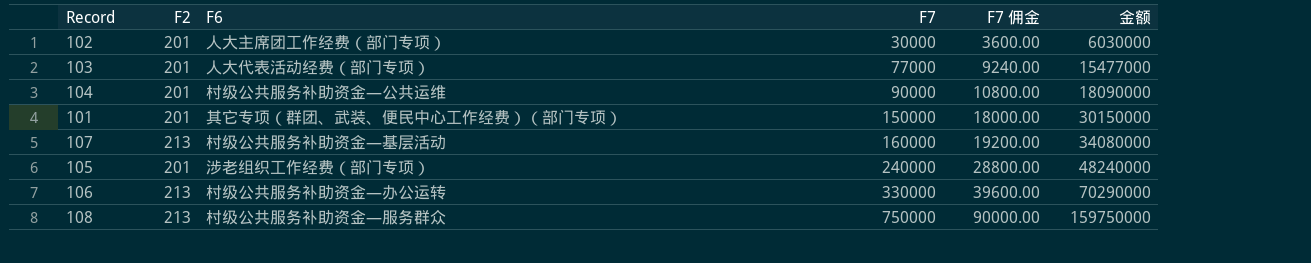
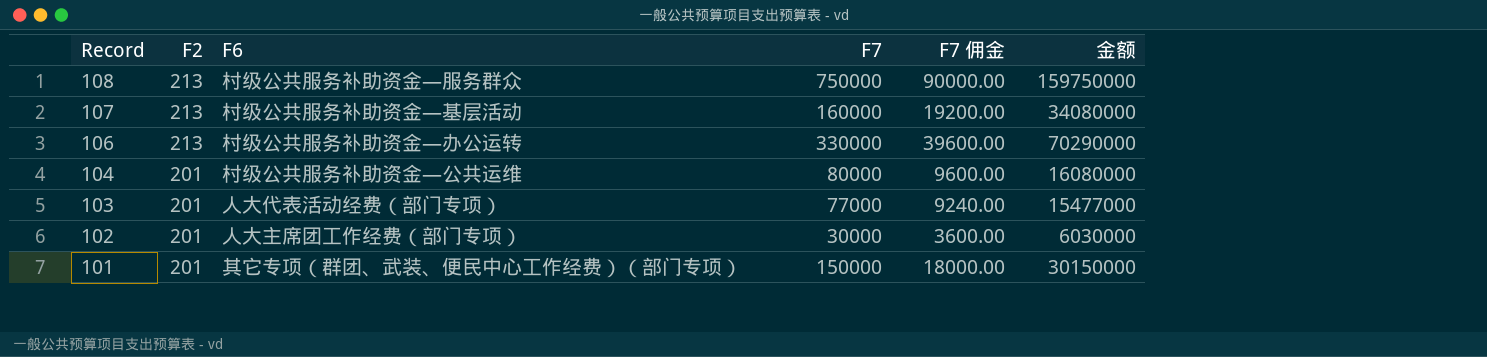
row order: F7 ascending -> Record descending
row 105: 201 | 涉老组织工作经费（部门专项） | 240000 | 28800.00 | 48240000 -> none
104 | F7: 90000 -> 80000
104 | F7 佣金: 10800.00 -> 9600.00
104 | 金额: 18090000 -> 16080000

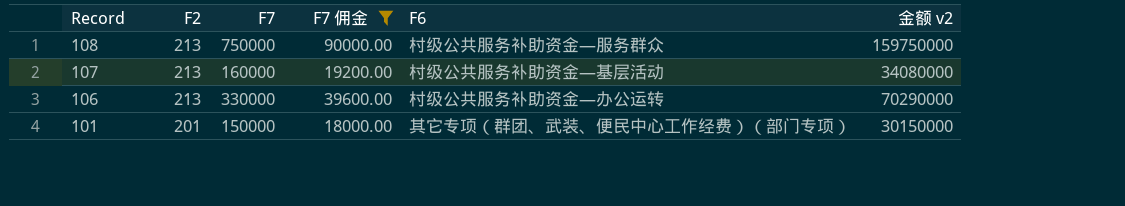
filter: none -> F7 佣金 >= 18000.00
column F6 | position: 3 -> 5
column name: 金额 -> 金额 v2

